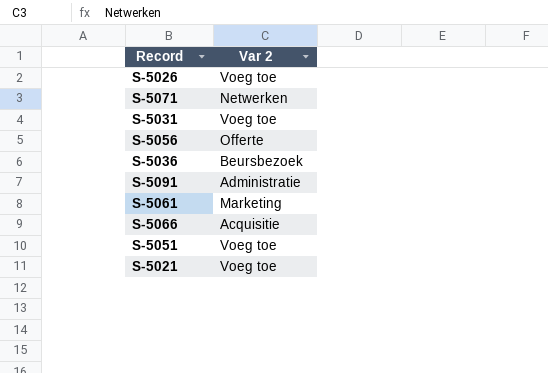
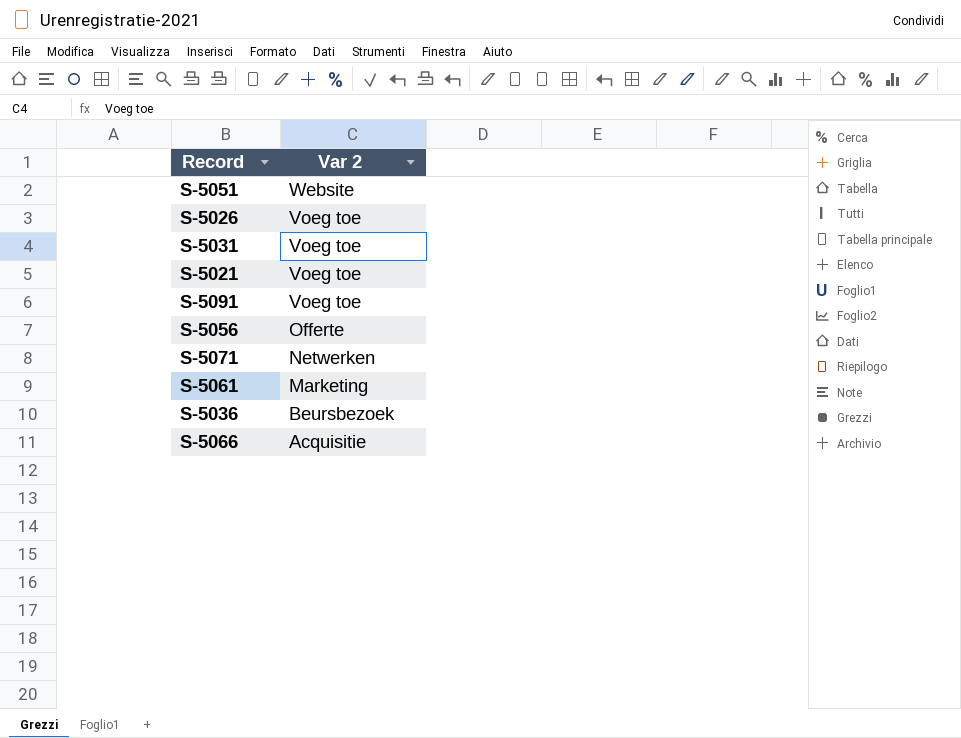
row order: none -> Var 2 descending
S-5051 | Var 2: Voeg toe -> Website
S-5091 | Var 2: Administratie -> Voeg toe

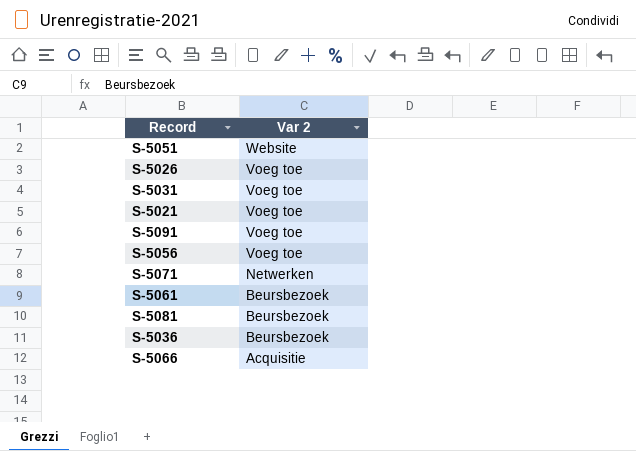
S-5056 | Var 2: Offerte -> Voeg toe
S-5061 | Var 2: Marketing -> Beursbezoek
row S-5081: none -> Beursbezoek

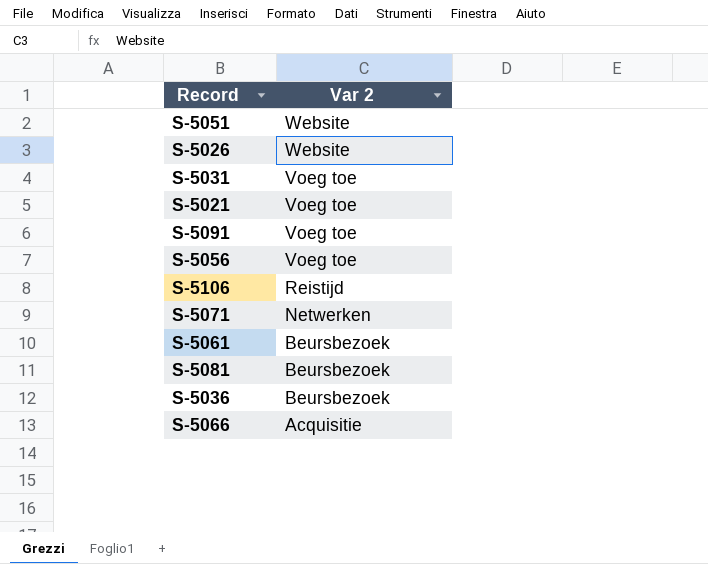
S-5026 | Var 2: Voeg toe -> Website
row S-5106: none -> Reistijd

